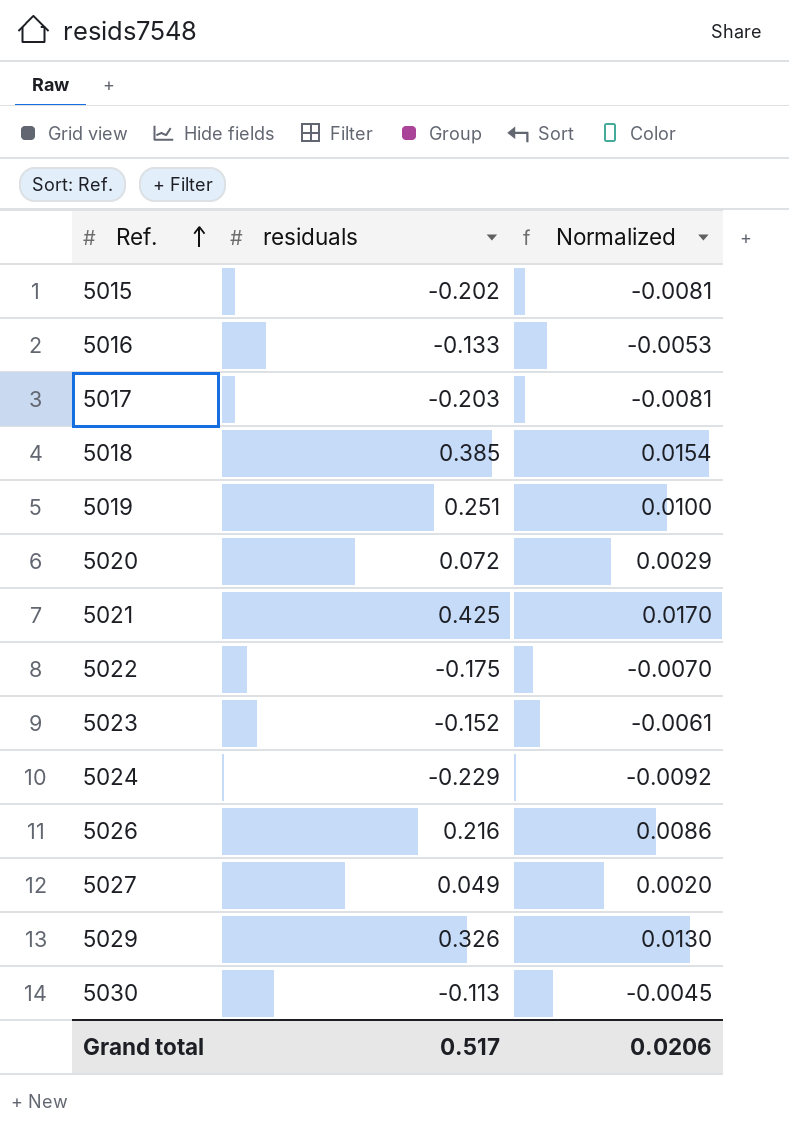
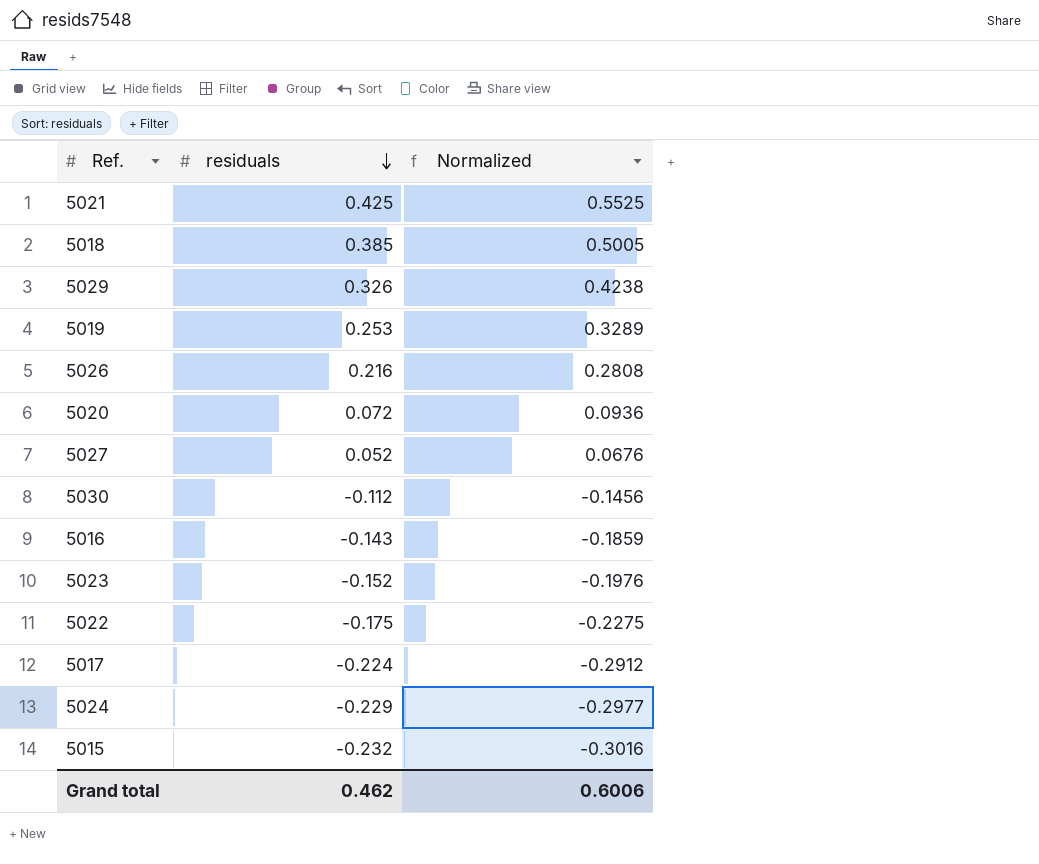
row order: Ref. ascending -> residuals descending
column Normalized | formula: [residuals] * 0.04 -> [residuals] * 1.3
5019 | residuals: 0.251 -> 0.253
5027 | residuals: 0.049 -> 0.052
5030 | residuals: -0.113 -> -0.112
5016 | residuals: -0.133 -> -0.143
5017 | residuals: -0.203 -> -0.224
5015 | residuals: -0.202 -> -0.232
Grand total | residuals: 0.517 -> 0.462
Grand total | Normalized: 0.0206 -> 0.6006

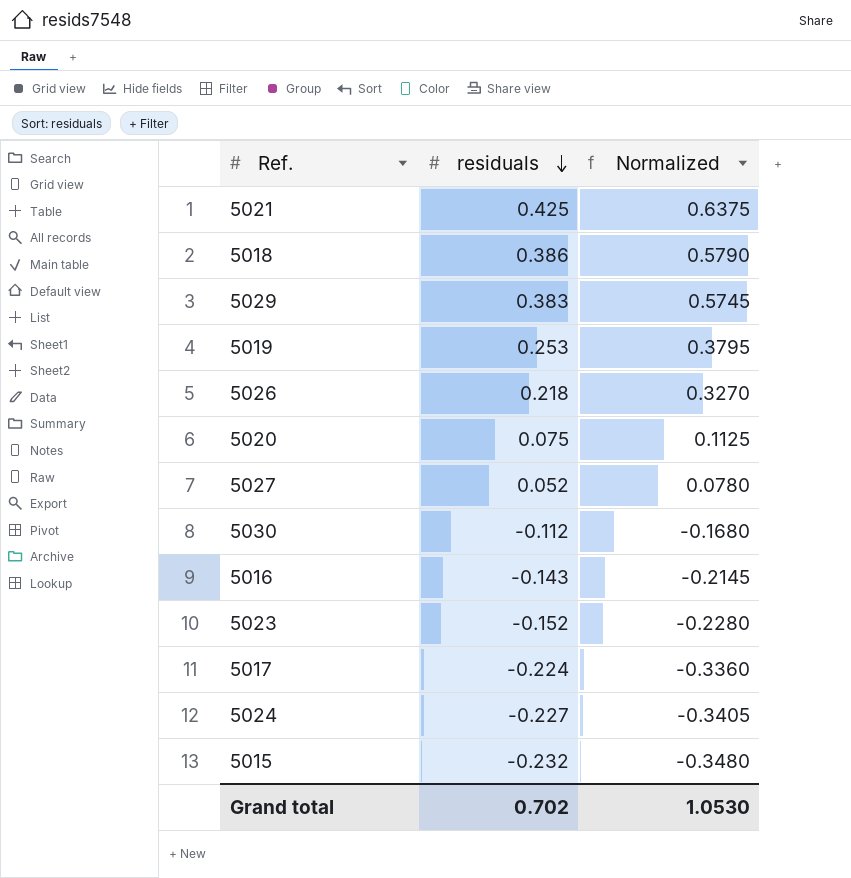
column Normalized | formula: [residuals] * 1.3 -> [residuals] * 1.5
row 5022: -0.175 | -0.2275 -> none
5018 | residuals: 0.385 -> 0.386
5029 | residuals: 0.326 -> 0.383
5026 | residuals: 0.216 -> 0.218
5020 | residuals: 0.072 -> 0.075
5024 | residuals: -0.229 -> -0.227
Grand total | residuals: 0.462 -> 0.702
Grand total | Normalized: 0.6006 -> 1.0530

